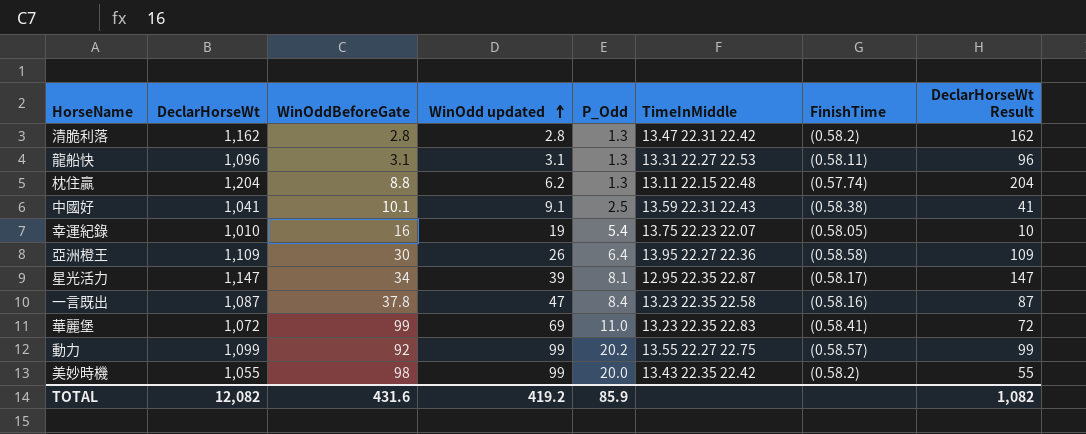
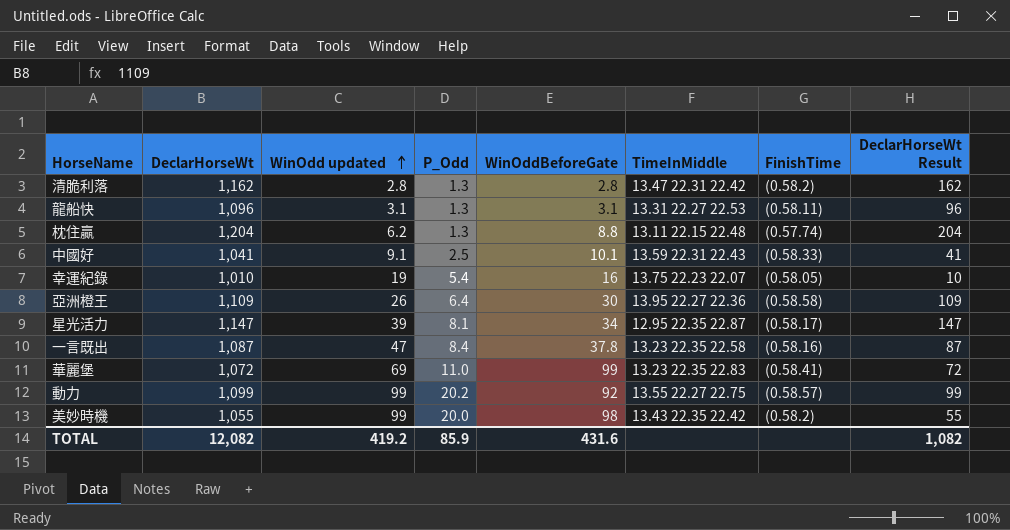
column WinOddBeforeGate | position: 3 -> 5
中國好 | FinishTime: (0.58.38) -> (0.58.33)

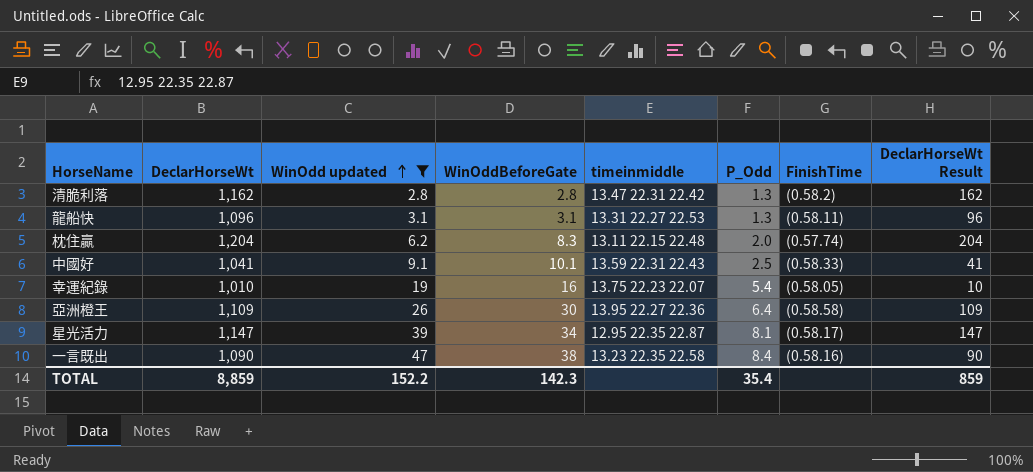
filter: none -> WinOdd updated <= 47
column name: TimeInMiddle -> timeinmiddle
column P_Odd | position: 4 -> 6
枕住贏 | WinOddBeforeGate: 8.8 -> 8.3
枕住贏 | P_Odd: 1.3 -> 2.0
一言既出 | DeclarHorseWt: 1,087 -> 1,090
一言既出 | WinOddBeforeGate: 37.8 -> 38
一言既出 | DeclarHorseWt Result: 87 -> 90
TOTAL | DeclarHorseWt: 12,082 -> 8,859
TOTAL | WinOdd updated: 419.2 -> 152.2
TOTAL | WinOddBeforeGate: 431.6 -> 142.3
TOTAL | P_Odd: 85.9 -> 35.4
TOTAL | DeclarHorseWt Result: 1,082 -> 859

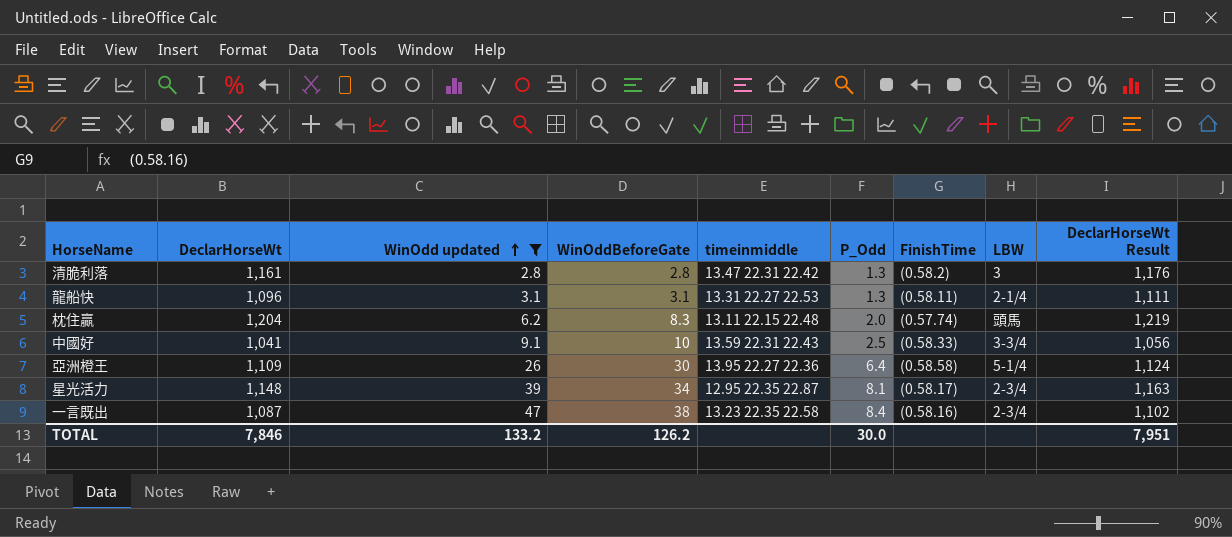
column LBW | position: none -> 8
column DeclarHorseWt Result | formula: [DeclarHorseWt] - 1000 -> [DeclarHorseWt] + 15
row 幸運紀錄: 1,010 | 19 | 16 | 13.75 22.23 22.07 | 5.4 | (0.58.05) | 10 -> none
清脆利落 | DeclarHorseWt: 1,162 -> 1,161
中國好 | WinOddBeforeGate: 10.1 -> 10
星光活力 | DeclarHorseWt: 1,147 -> 1,148
一言既出 | DeclarHorseWt: 1,090 -> 1,087
TOTAL | DeclarHorseWt: 8,859 -> 7,846
TOTAL | WinOdd updated: 152.2 -> 133.2
TOTAL | WinOddBeforeGate: 142.3 -> 126.2
TOTAL | P_Odd: 35.4 -> 30.0
TOTAL | DeclarHorseWt Result: 859 -> 7,951

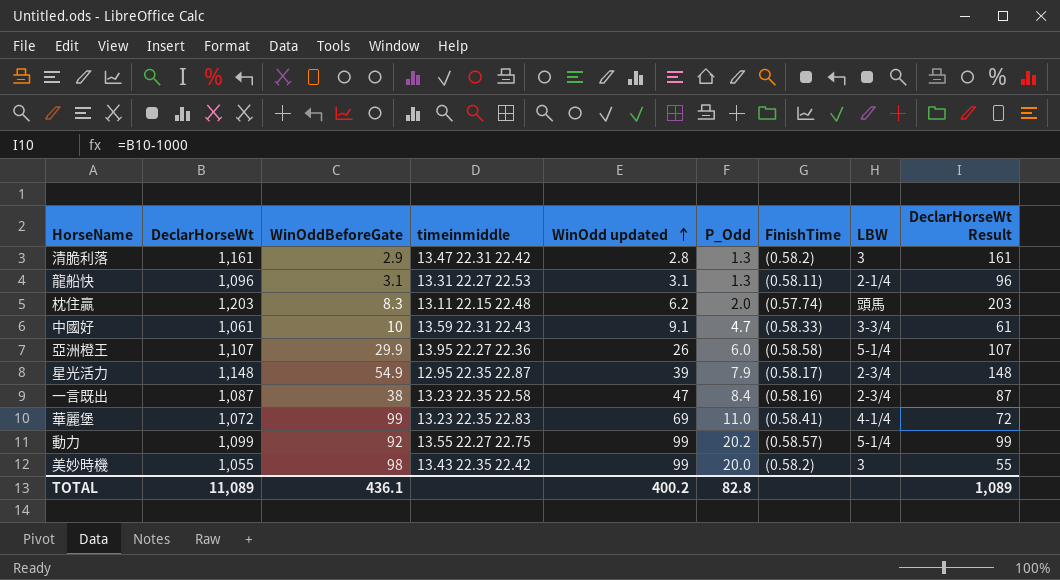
filter: WinOdd updated <= 47 -> none
column WinOdd updated | position: 3 -> 5
column DeclarHorseWt Result | formula: [DeclarHorseWt] + 15 -> [DeclarHorseWt] - 1000
清脆利落 | WinOddBeforeGate: 2.8 -> 2.9
枕住贏 | DeclarHorseWt: 1,204 -> 1,203
中國好 | DeclarHorseWt: 1,041 -> 1,061
中國好 | P_Odd: 2.5 -> 4.7
亞洲橙王 | DeclarHorseWt: 1,109 -> 1,107
亞洲橙王 | WinOddBeforeGate: 30 -> 29.9
亞洲橙王 | P_Odd: 6.4 -> 6.0
星光活力 | WinOddBeforeGate: 34 -> 54.9
星光活力 | P_Odd: 8.1 -> 7.9
TOTAL | DeclarHorseWt: 7,846 -> 11,089
TOTAL | WinOddBeforeGate: 126.2 -> 436.1
TOTAL | WinOdd updated: 133.2 -> 400.2
TOTAL | P_Odd: 30.0 -> 82.8
TOTAL | DeclarHorseWt Result: 7,951 -> 1,089

